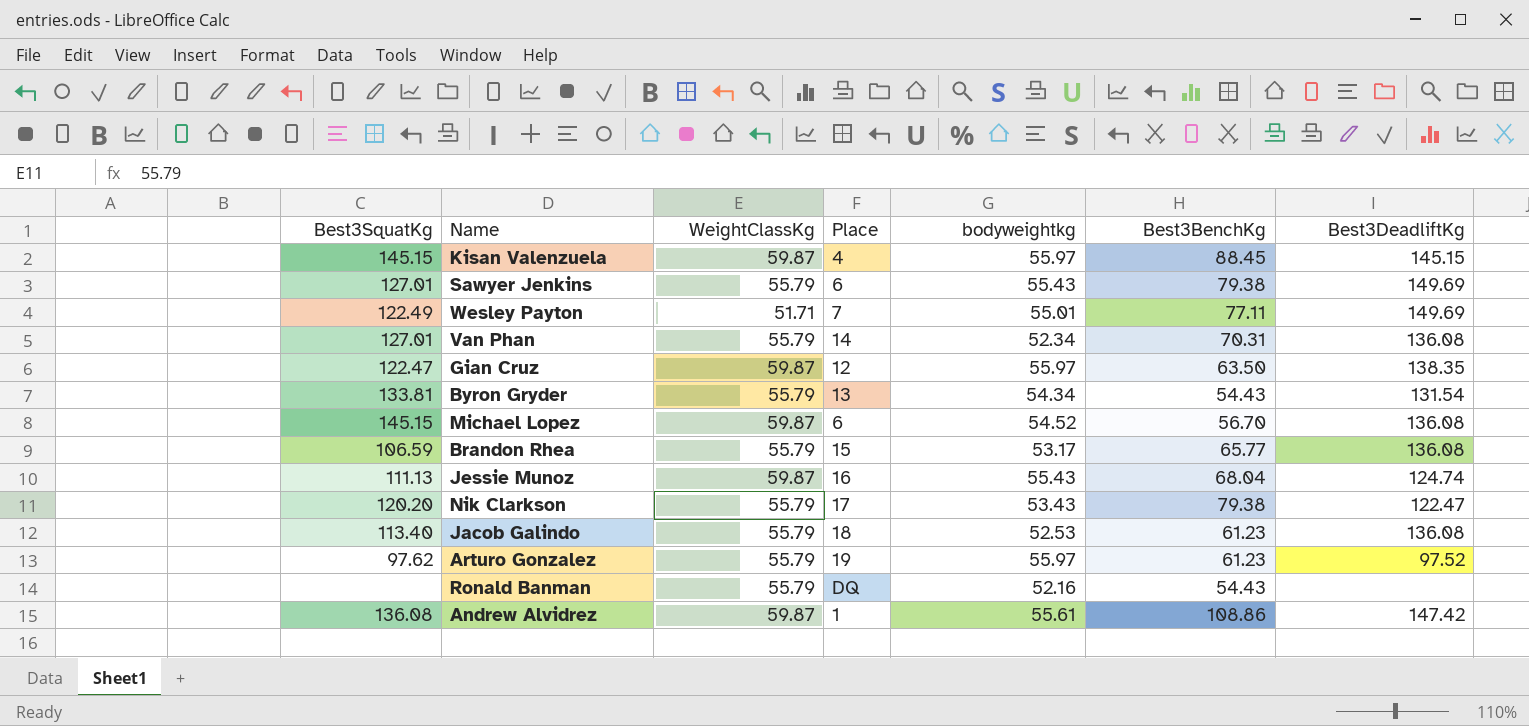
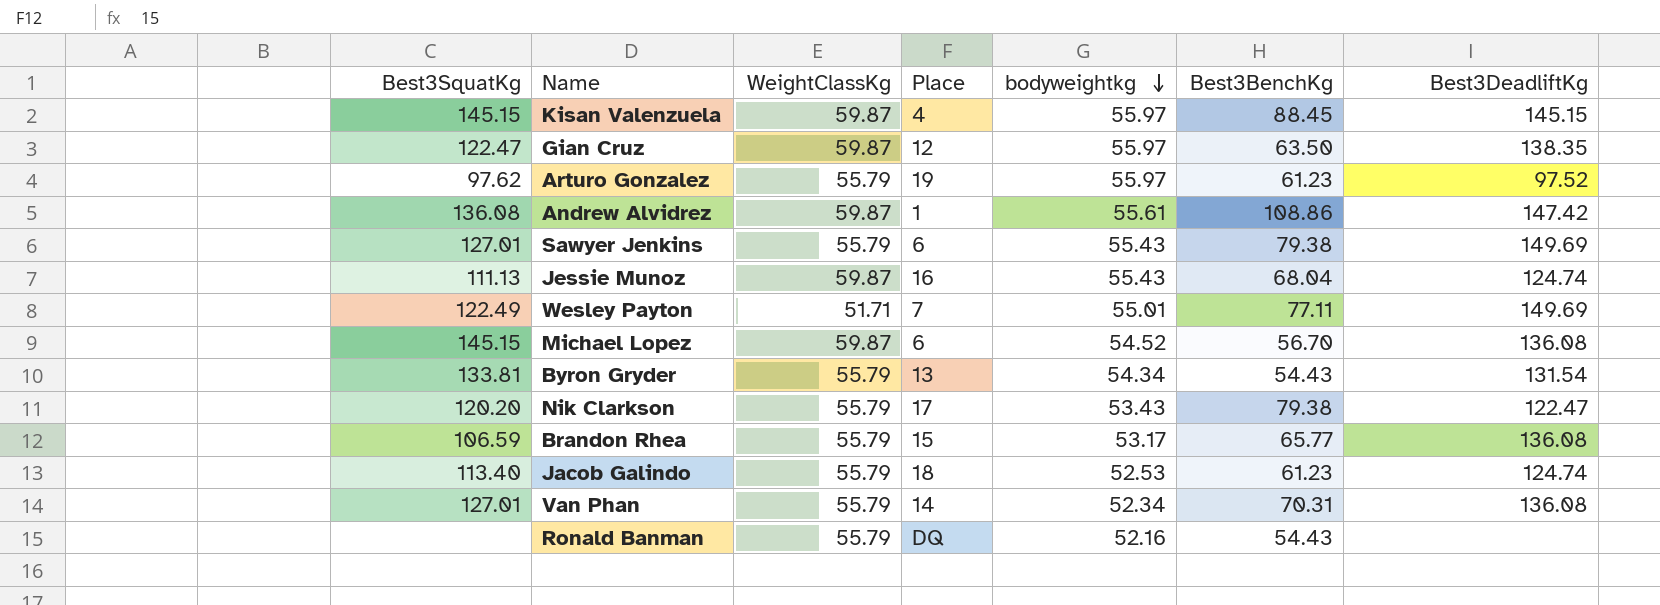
row order: none -> bodyweightkg descending
Jacob Galindo | Best3DeadliftKg: 136.08 -> 124.74

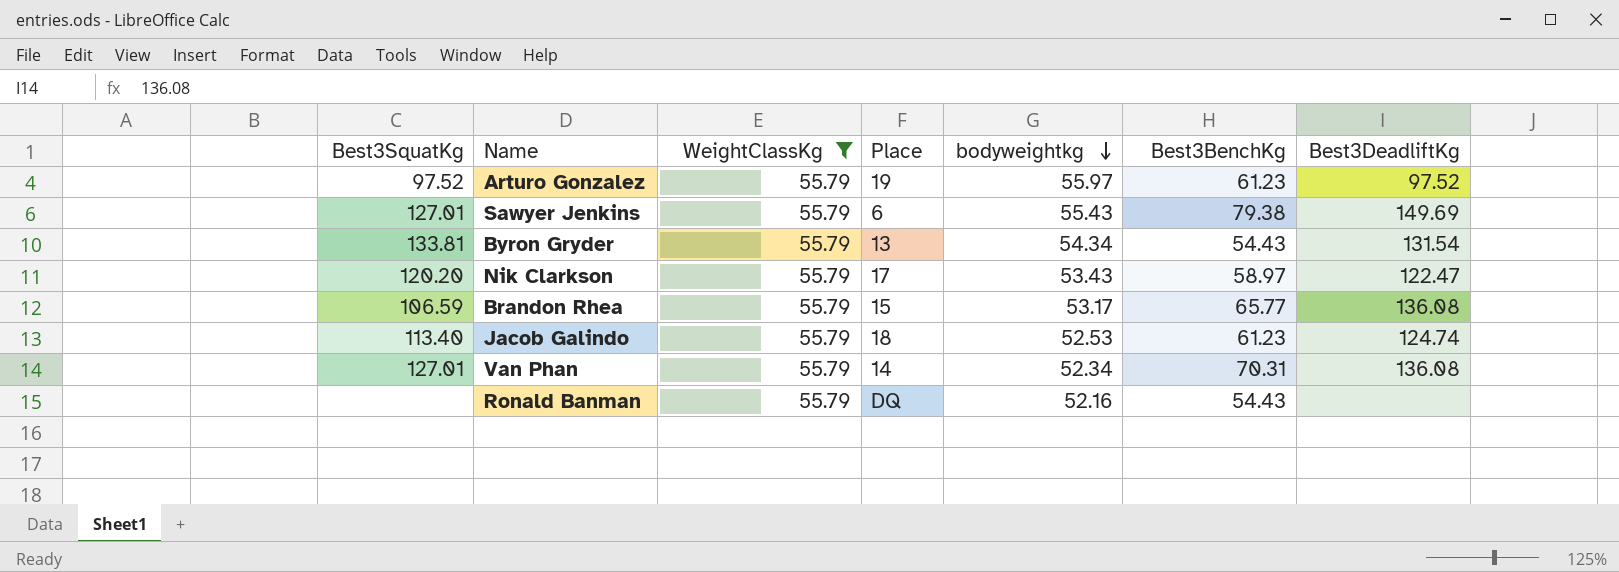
filter: none -> WeightClassKg = 55.79
Arturo Gonzalez | Best3SquatKg: 97.62 -> 97.52
Nik Clarkson | Best3BenchKg: 79.38 -> 58.97

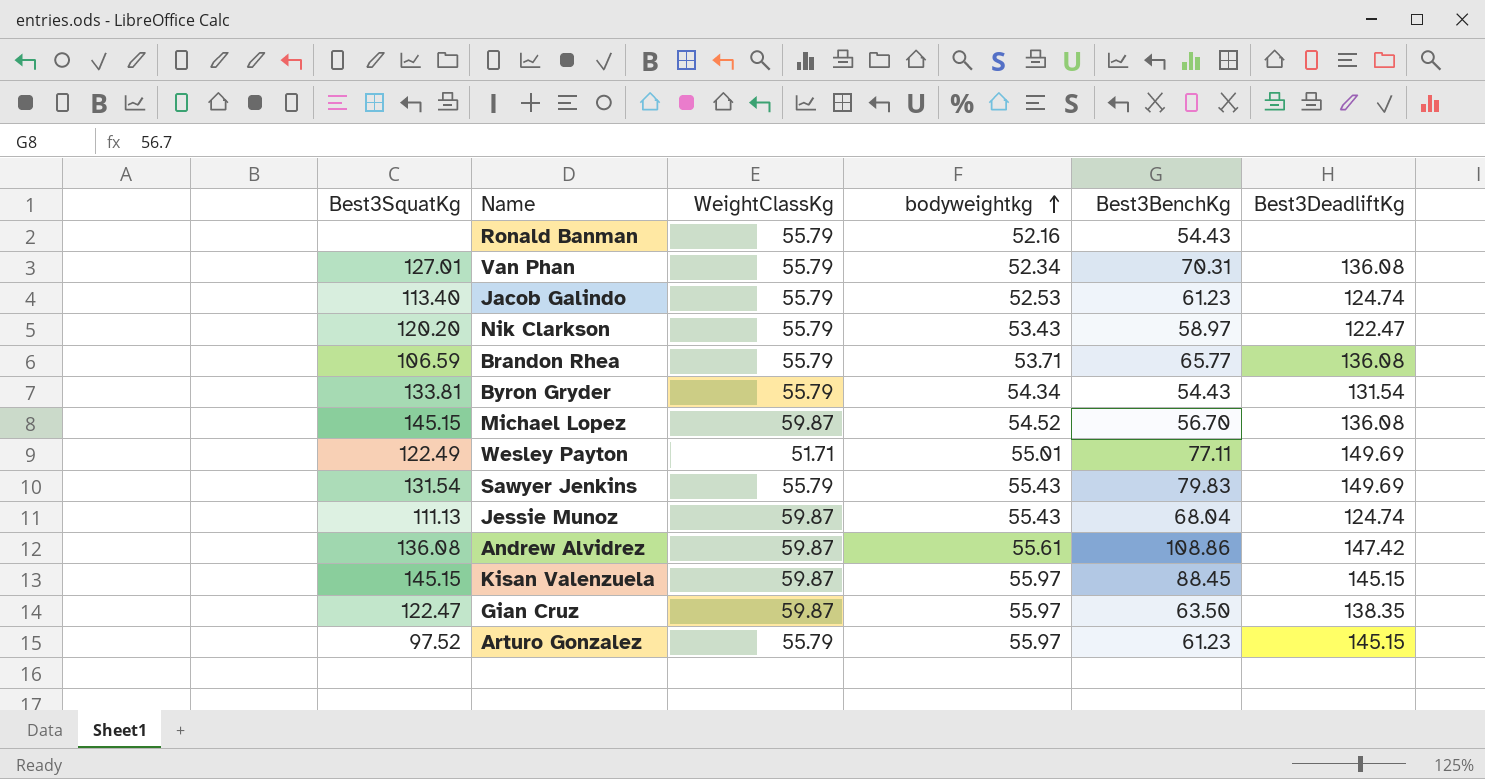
filter: WeightClassKg = 55.79 -> none
row order: bodyweightkg descending -> bodyweightkg ascending
column Place | position: 4 -> none
Brandon Rhea | bodyweightkg: 53.17 -> 53.71
Sawyer Jenkins | Best3SquatKg: 127.01 -> 131.54
Sawyer Jenkins | Best3BenchKg: 79.38 -> 79.83
Arturo Gonzalez | Best3DeadliftKg: 97.52 -> 145.15

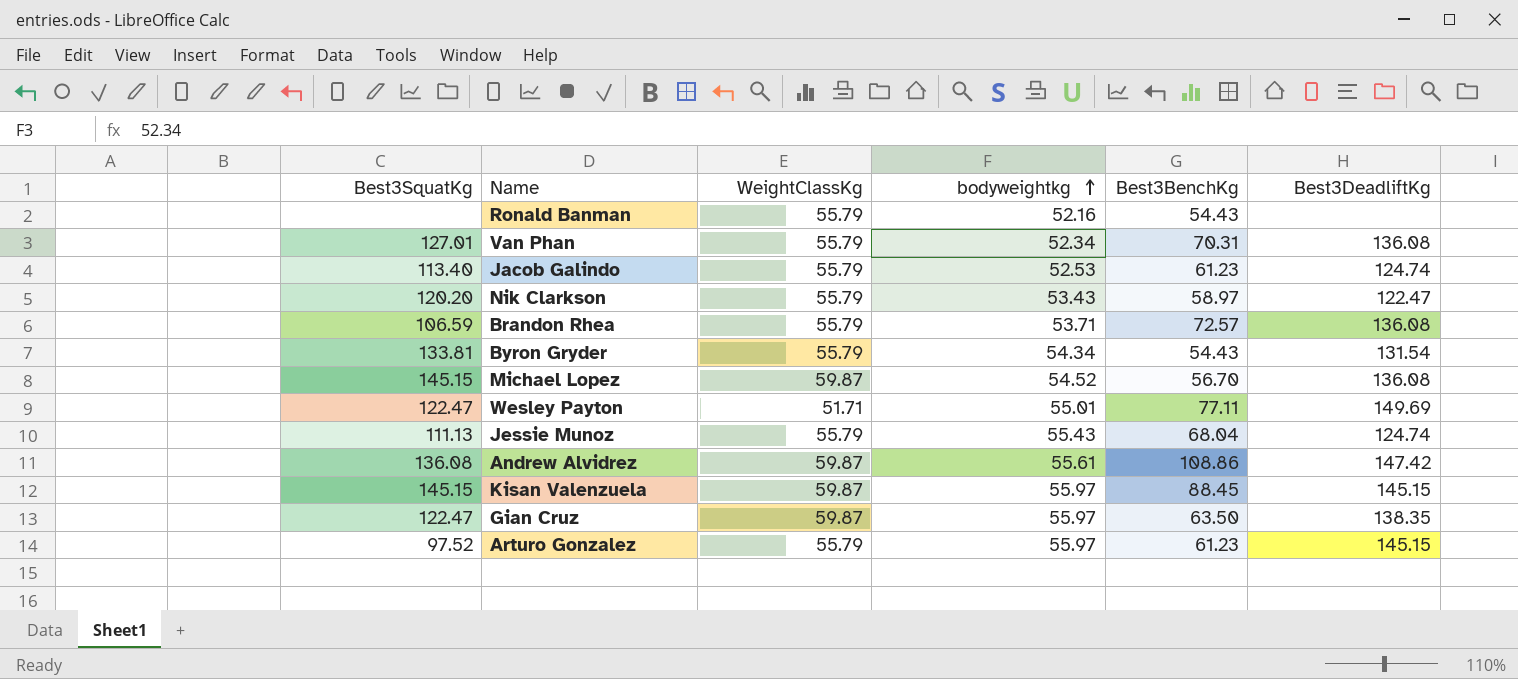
row Sawyer Jenkins: 131.54 | 55.79 | 55.43 | 79.83 | 149.69 -> none
Brandon Rhea | Best3BenchKg: 65.77 -> 72.57
Wesley Payton | Best3SquatKg: 122.49 -> 122.47
Jessie Munoz | WeightClassKg: 59.87 -> 55.79

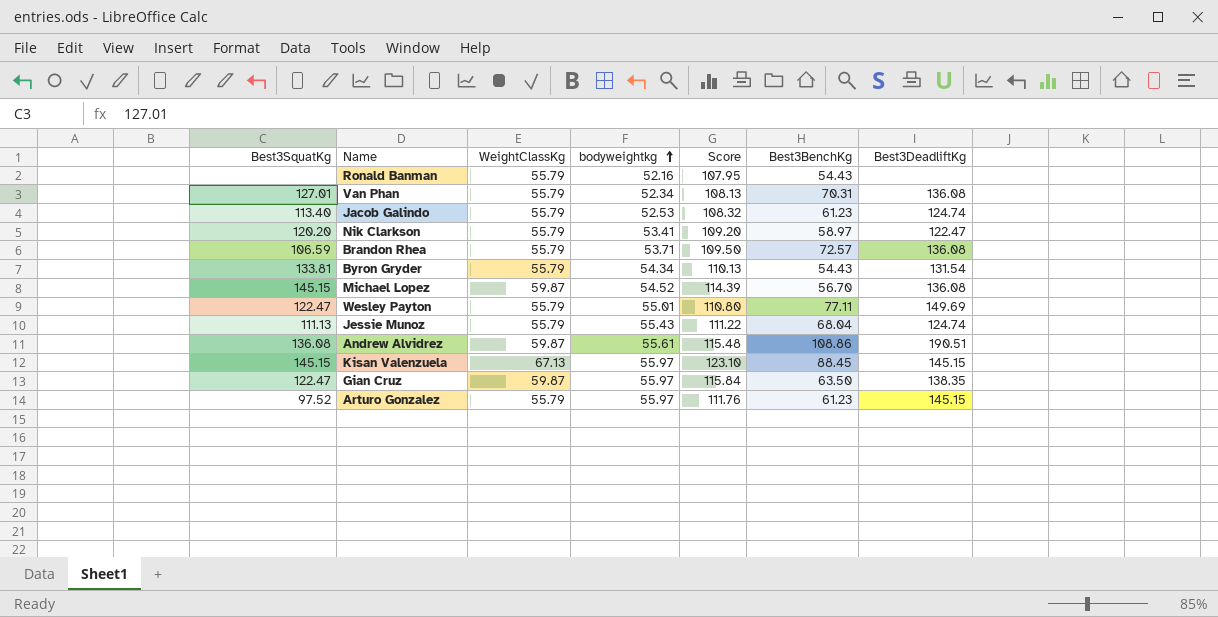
column Score | formula: none -> [WeightClassKg] + [bodyweightkg]
Nik Clarkson | bodyweightkg: 53.43 -> 53.41
Wesley Payton | WeightClassKg: 51.71 -> 55.79
Andrew Alvidrez | Best3DeadliftKg: 147.42 -> 190.51
Kisan Valenzuela | WeightClassKg: 59.87 -> 67.13

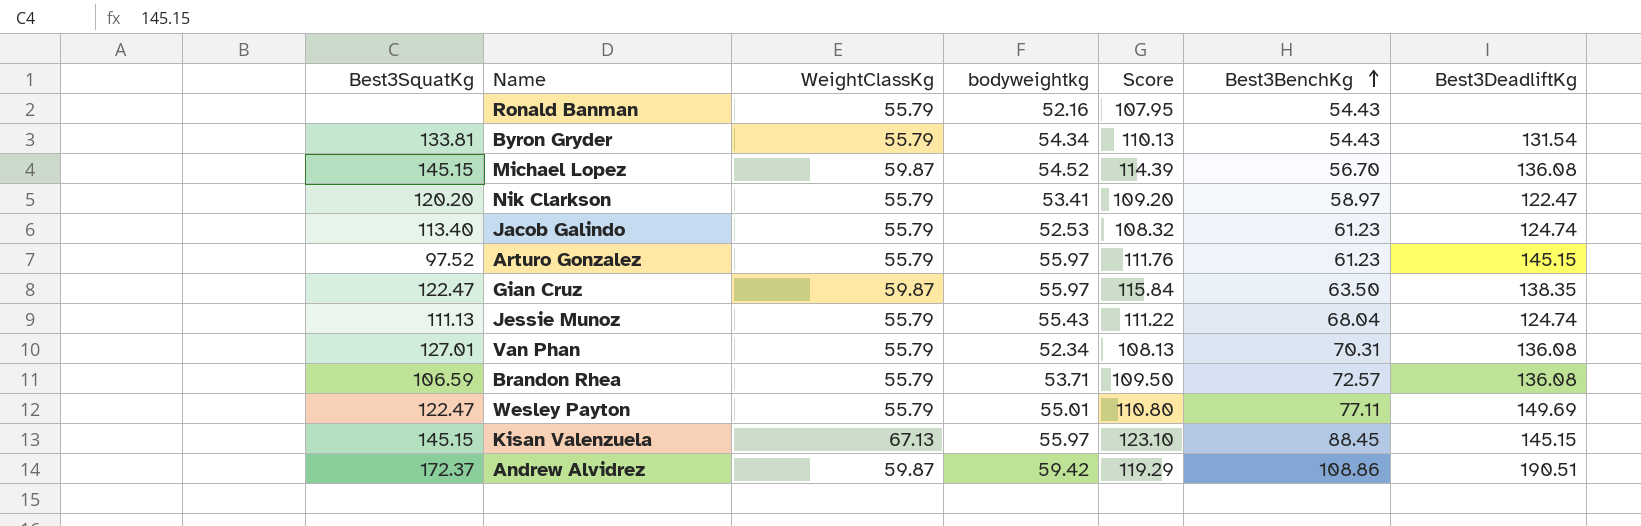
row order: bodyweightkg ascending -> Best3BenchKg ascending
Andrew Alvidrez | Best3SquatKg: 136.08 -> 172.37
Andrew Alvidrez | bodyweightkg: 55.61 -> 59.42
Andrew Alvidrez | Score: 115.48 -> 119.29

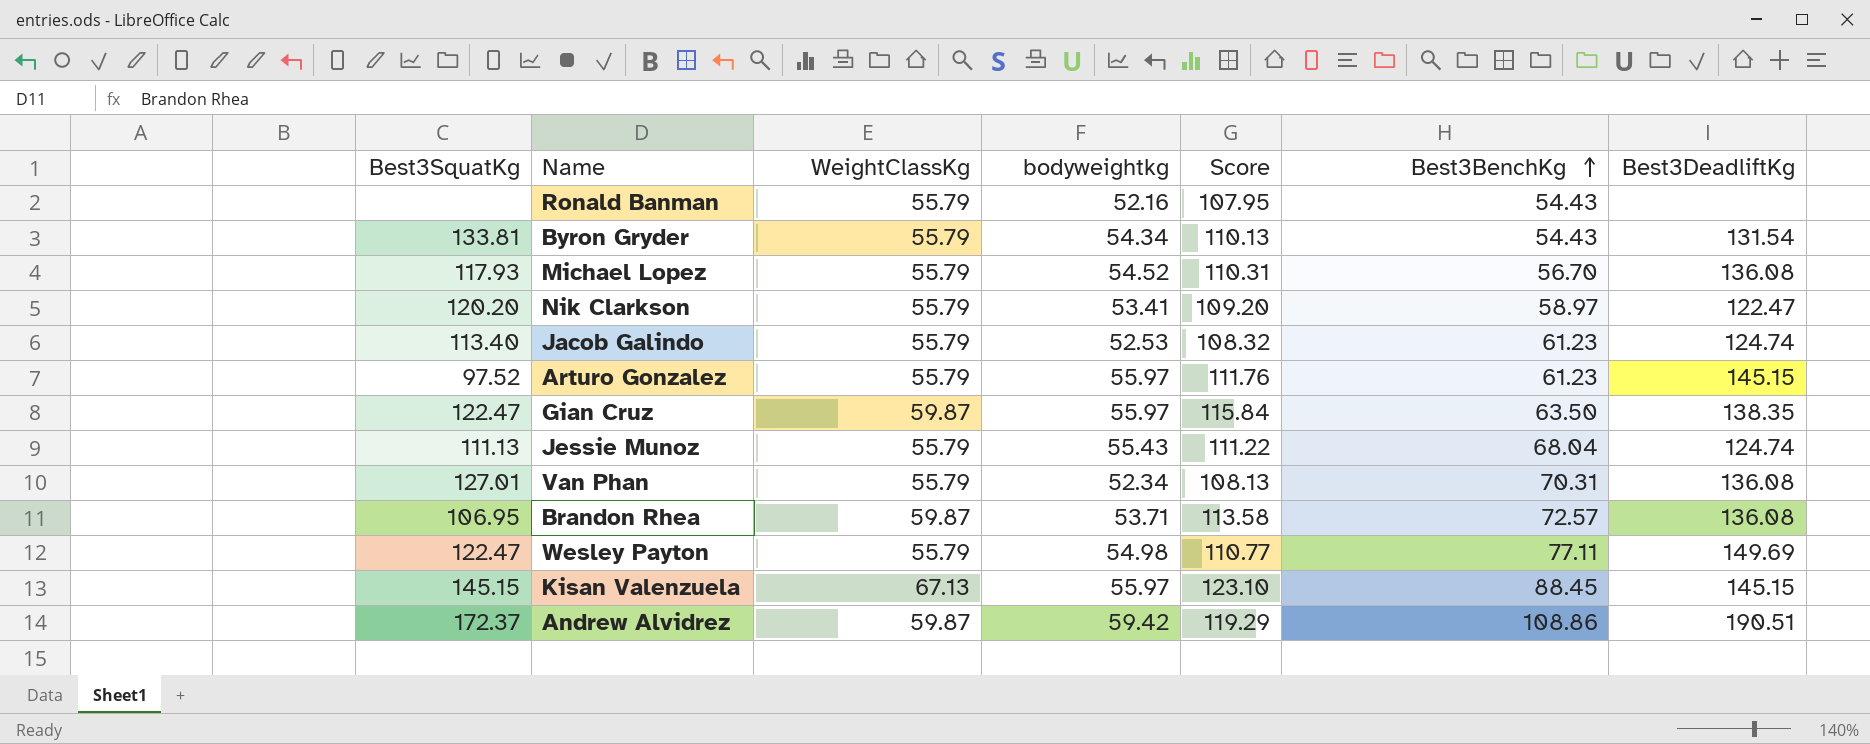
Michael Lopez | Best3SquatKg: 145.15 -> 117.93
Michael Lopez | WeightClassKg: 59.87 -> 55.79
Michael Lopez | Score: 114.39 -> 110.31
Brandon Rhea | Best3SquatKg: 106.59 -> 106.95
Brandon Rhea | WeightClassKg: 55.79 -> 59.87
Brandon Rhea | Score: 109.50 -> 113.58
Wesley Payton | bodyweightkg: 55.01 -> 54.98
Wesley Payton | Score: 110.80 -> 110.77

